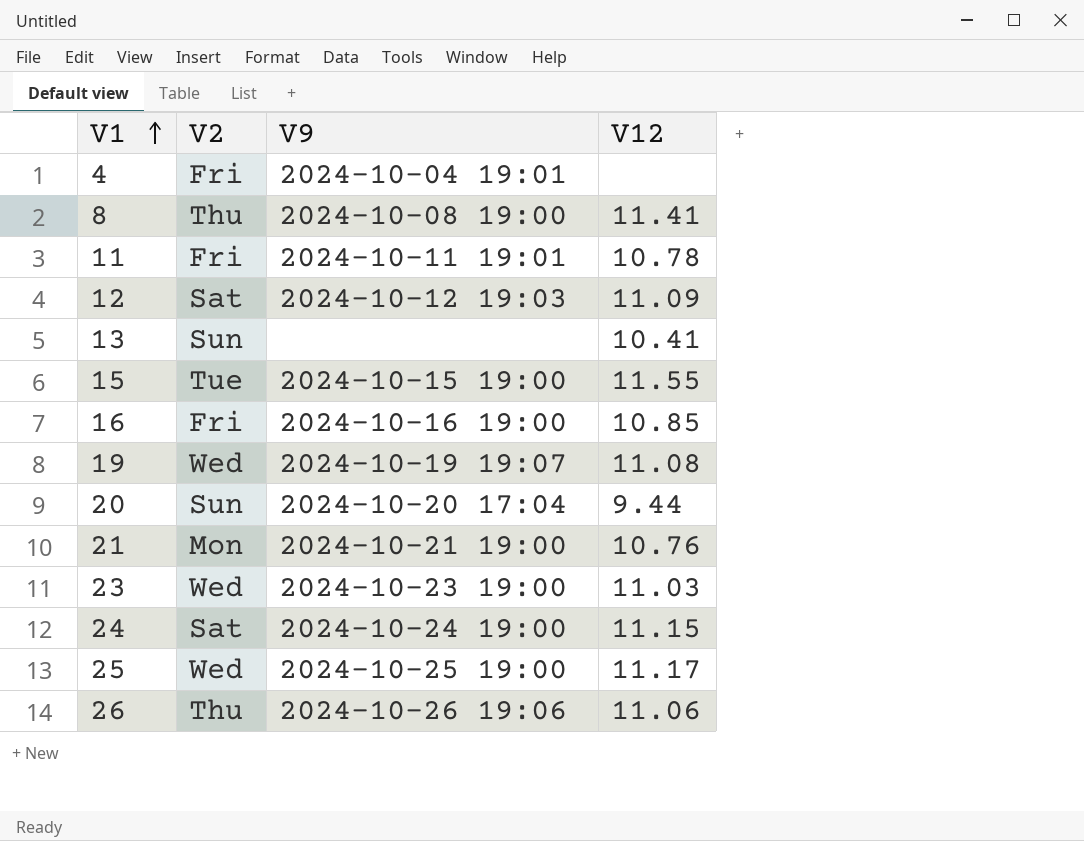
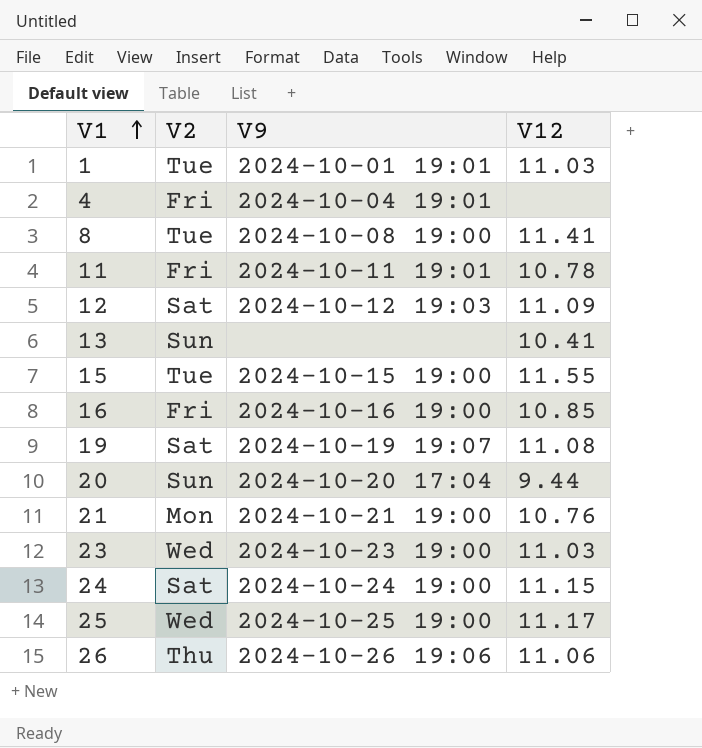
row 1: none -> Tue | 2024-10-01 19:01 | 11.03
8 | V2: Thu -> Tue
19 | V2: Wed -> Sat

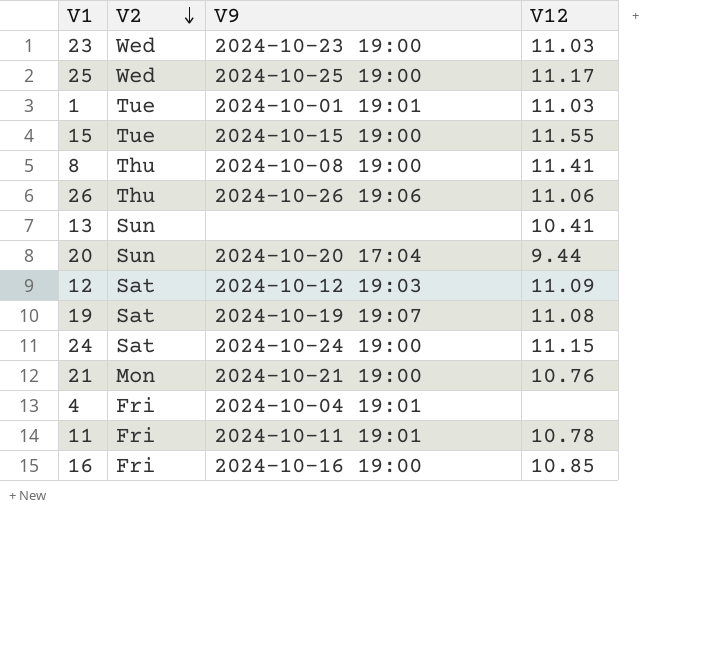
row order: V1 ascending -> V2 descending
8 | V2: Tue -> Thu

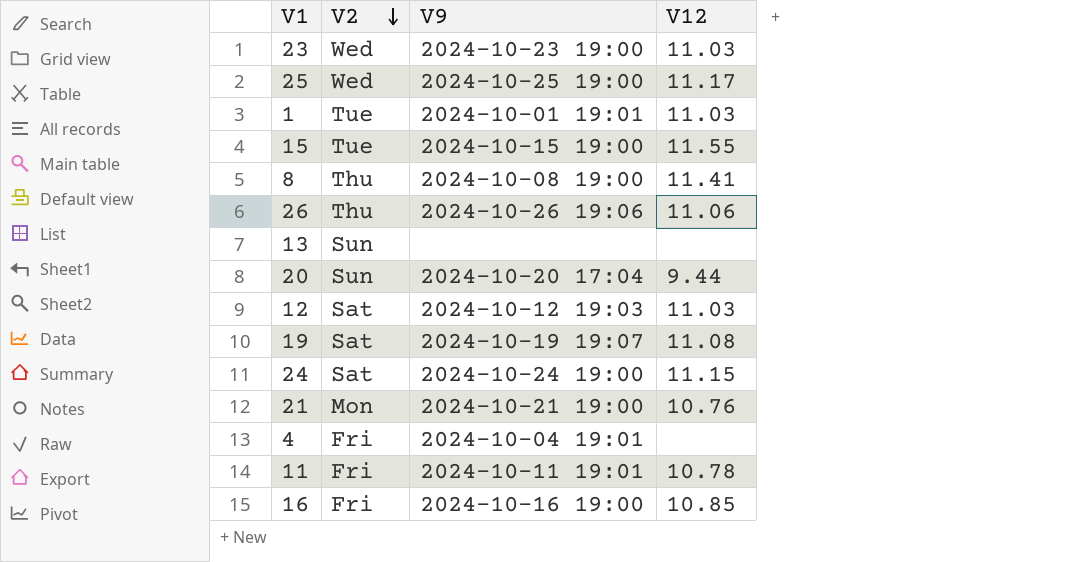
13 | V12: 10.41 -> none
12 | V12: 11.09 -> 11.03

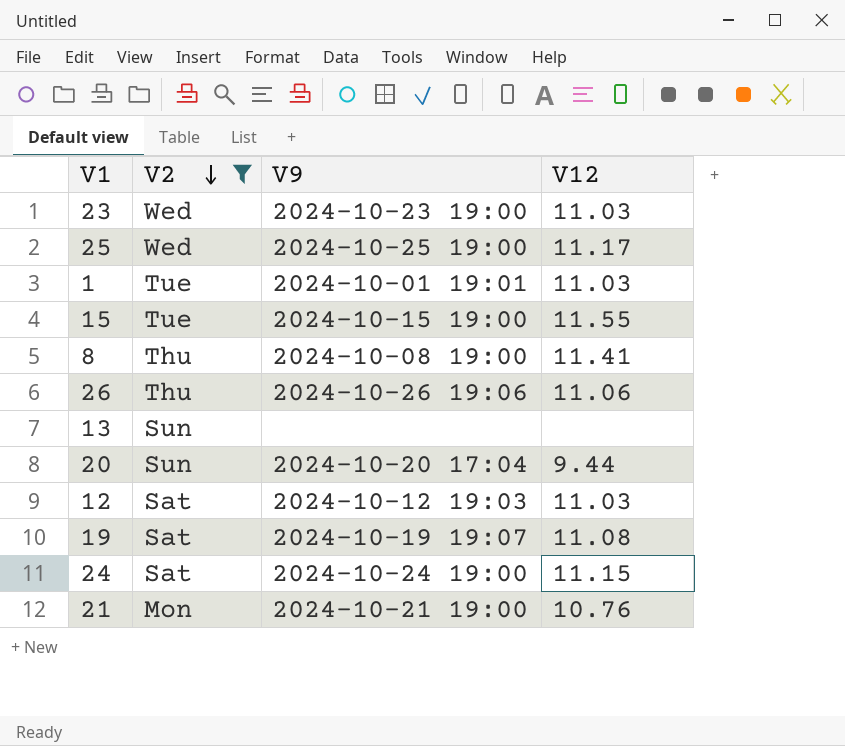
filter: none -> V2 != Fri

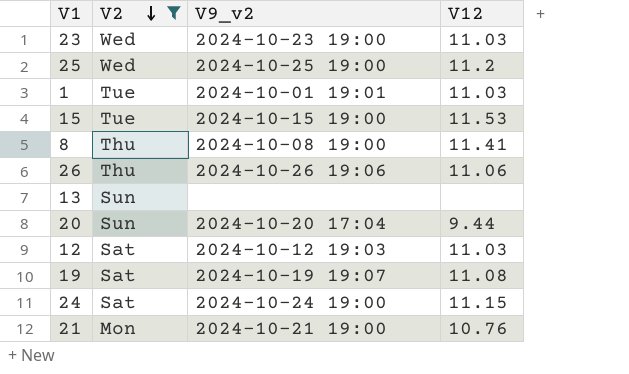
column name: V9 -> V9_v2
25 | V12: 11.17 -> 11.2
15 | V12: 11.55 -> 11.53

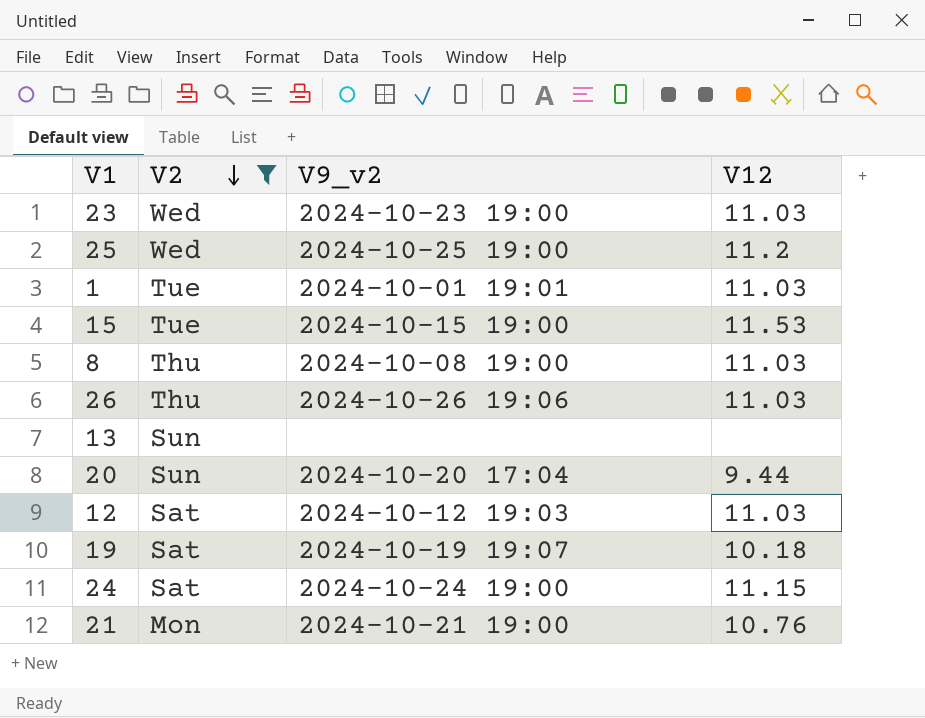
8 | V12: 11.41 -> 11.03
26 | V12: 11.06 -> 11.03
19 | V12: 11.08 -> 10.18

